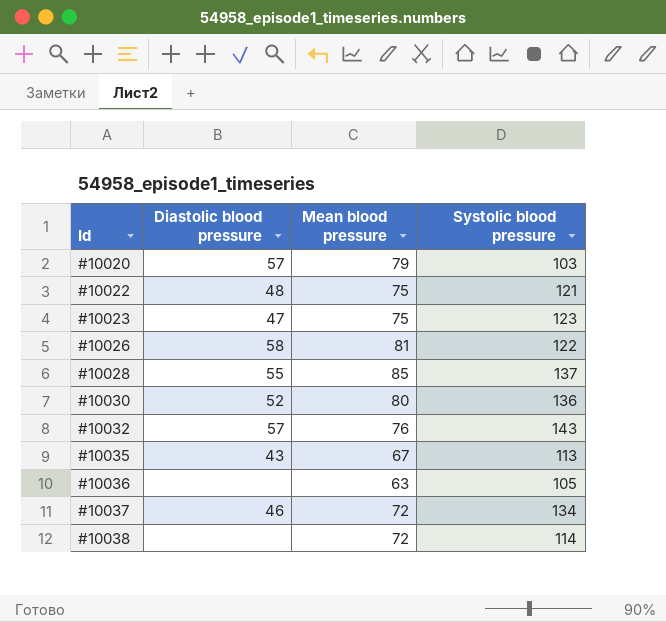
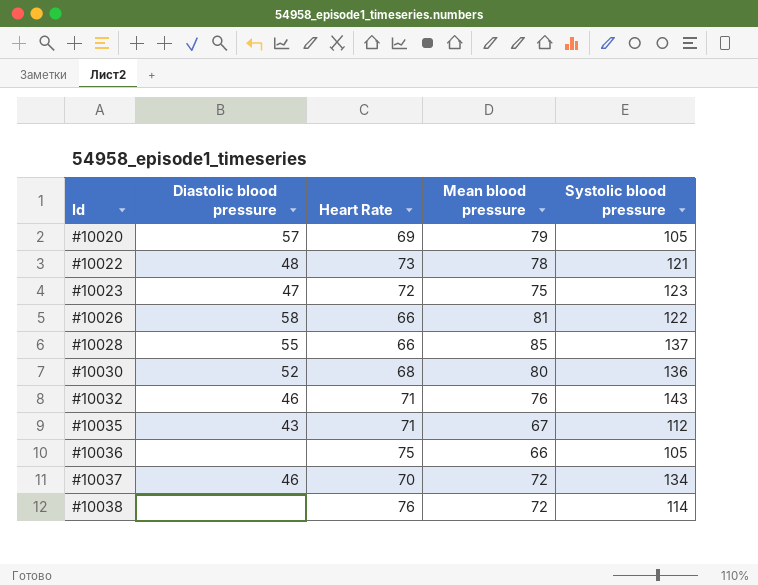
column Heart Rate | position: none -> 3
#10020 | Systolic blood pressure: 103 -> 105
#10022 | Mean blood pressure: 75 -> 78
#10032 | Diastolic blood pressure: 57 -> 46
#10035 | Systolic blood pressure: 113 -> 112
#10036 | Mean blood pressure: 63 -> 66

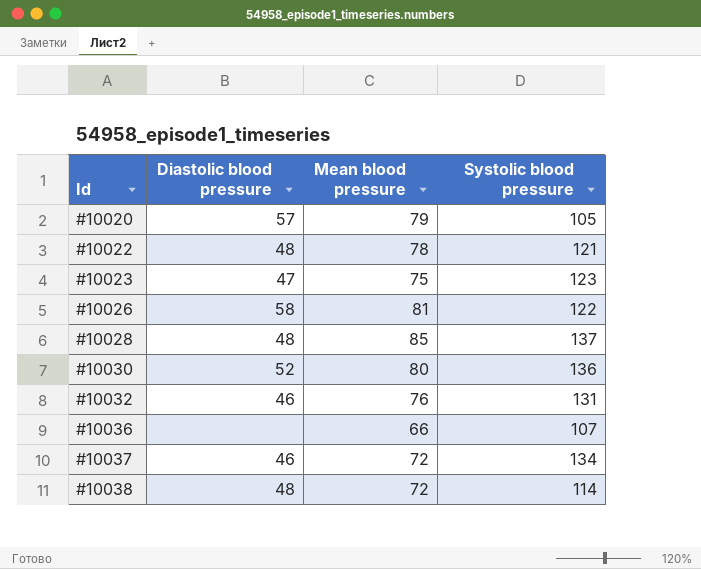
column Heart Rate | position: 3 -> none
row #10035: 43 | 71 | 67 | 112 -> none
#10028 | Diastolic blood pressure: 55 -> 48
#10032 | Systolic blood pressure: 143 -> 131
#10036 | Systolic blood pressure: 105 -> 107
#10038 | Diastolic blood pressure: none -> 48

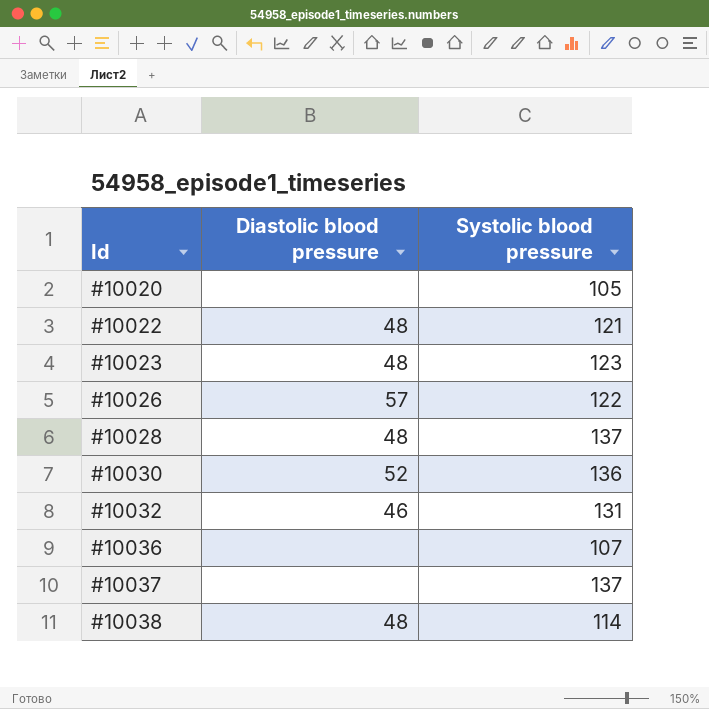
column Mean blood pressure | position: 3 -> none
#10020 | Diastolic blood pressure: 57 -> none
#10023 | Diastolic blood pressure: 47 -> 48
#10026 | Diastolic blood pressure: 58 -> 57
#10037 | Diastolic blood pressure: 46 -> none
#10037 | Systolic blood pressure: 134 -> 137

